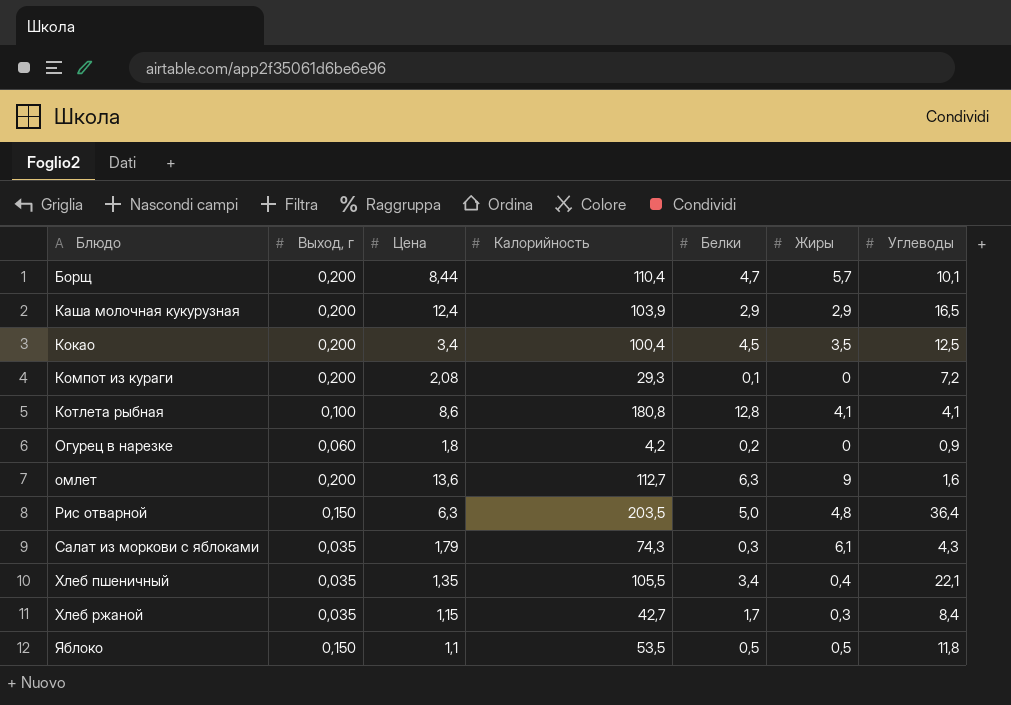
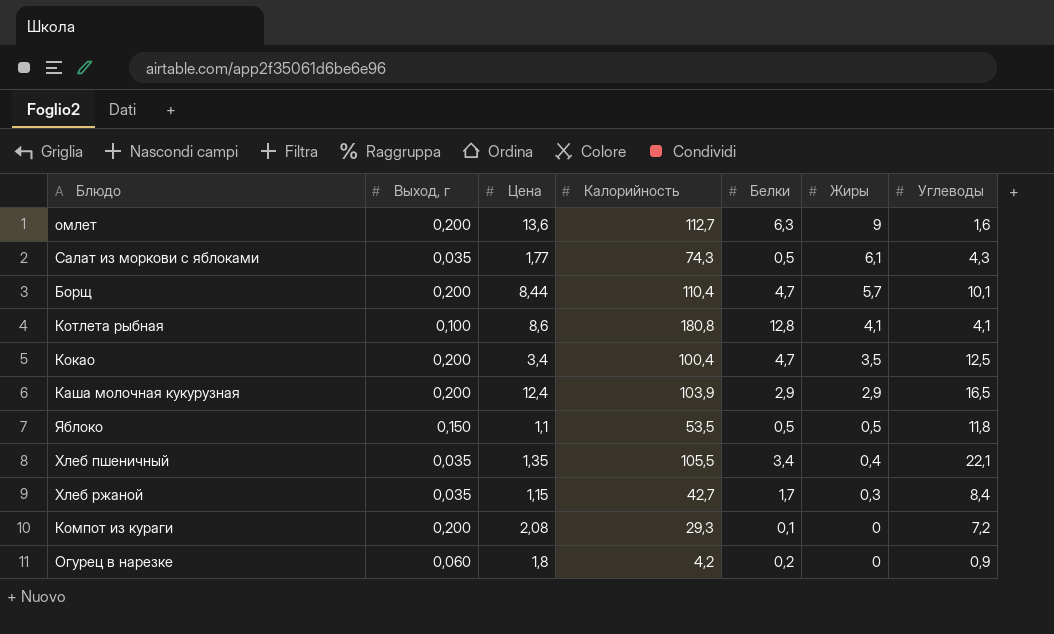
row order: Блюдо ascending -> Жиры descending
row Рис отварной: 0,150 | 6,3 | 203,5 | 5,0 | 4,8 | 36,4 -> none
Салат из моркови с яблоками | Цена: 1,79 -> 1,77
Салат из моркови с яблоками | Белки: 0,3 -> 0,5
Кокао | Белки: 4,5 -> 4,7

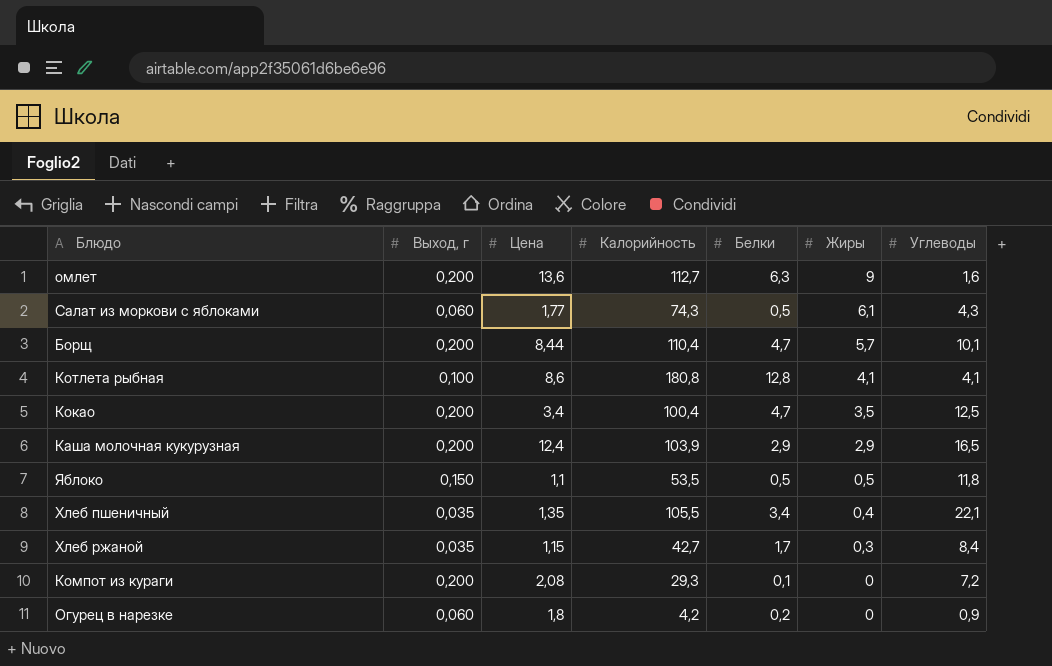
Салат из моркови с яблоками | Выход, г: 0,035 -> 0,060

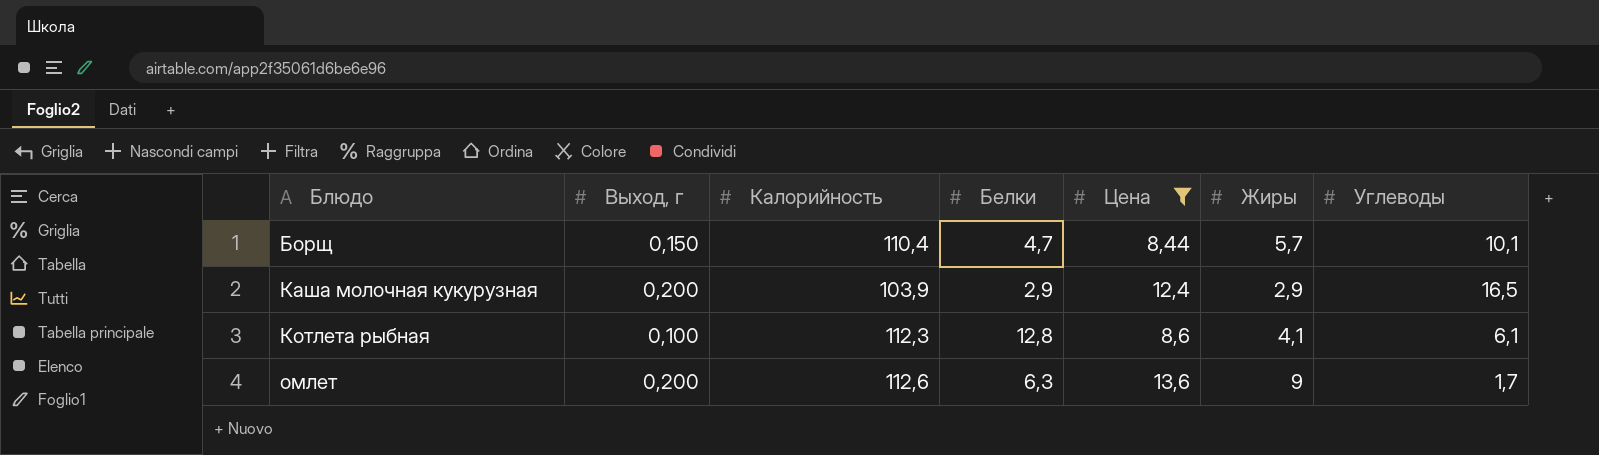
filter: none -> Цена >= 8,44
row order: Жиры descending -> Блюдо ascending
column Цена | position: 3 -> 5
Борщ | Выход, г: 0,200 -> 0,150
Котлета рыбная | Калорийность: 180,8 -> 112,3
Котлета рыбная | Углеводы: 4,1 -> 6,1
омлет | Калорийность: 112,7 -> 112,6
омлет | Углеводы: 1,6 -> 1,7

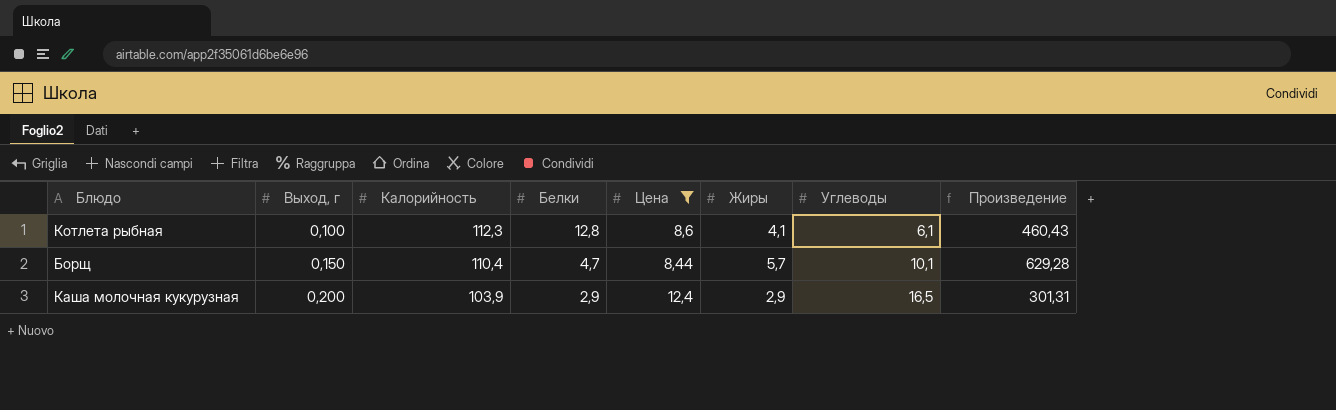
row order: Блюдо ascending -> Выход, г ascending
column Произведение | formula: none -> [Калорийность] * [Жиры]
row омлет: 0,200 | 112,6 | 6,3 | 13,6 | 9 | 1,7 -> none

